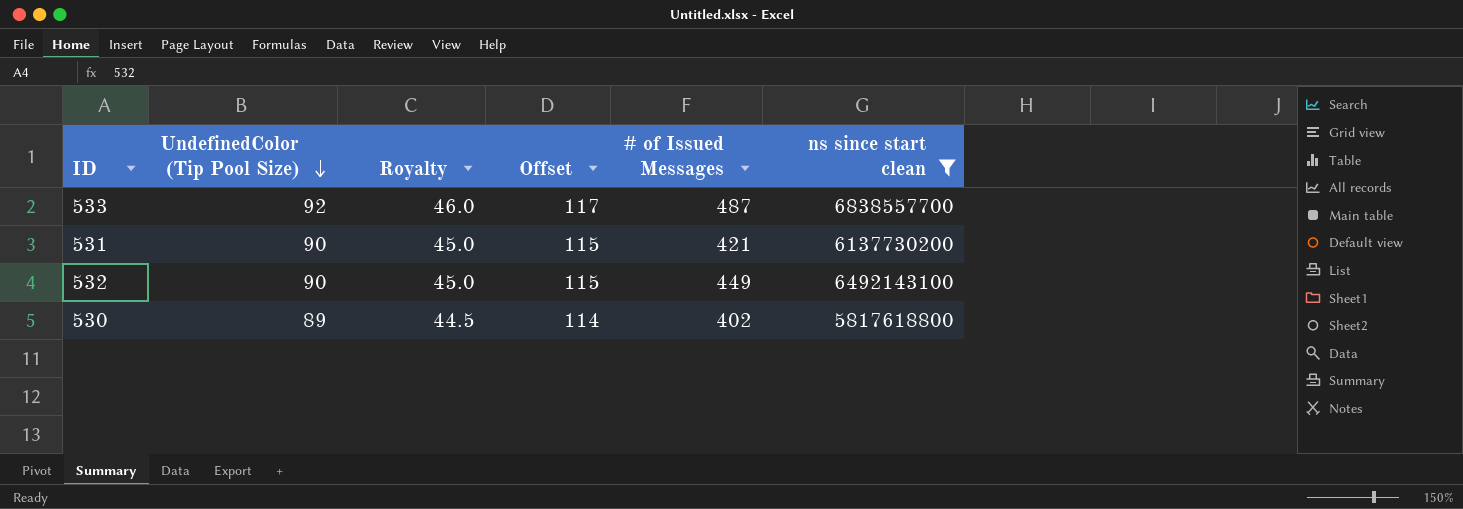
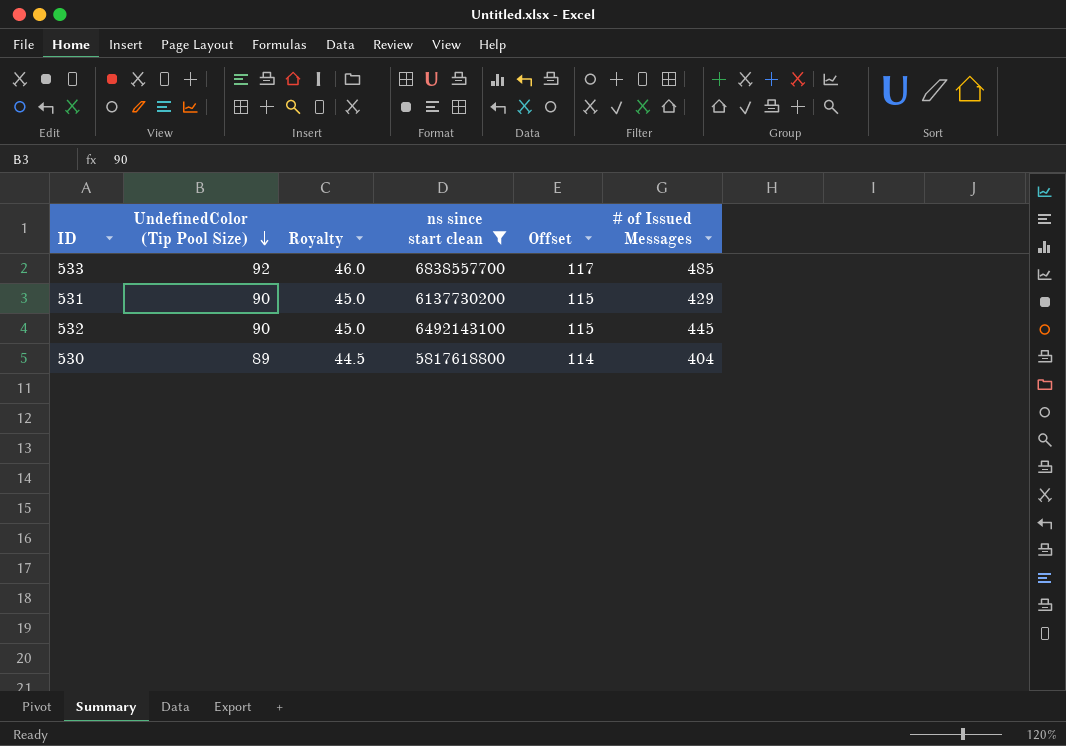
column ns since start clean | position: 6 -> 4
533 | # of Issued Messages: 487 -> 485
531 | # of Issued Messages: 421 -> 429
532 | # of Issued Messages: 449 -> 445
530 | # of Issued Messages: 402 -> 404

